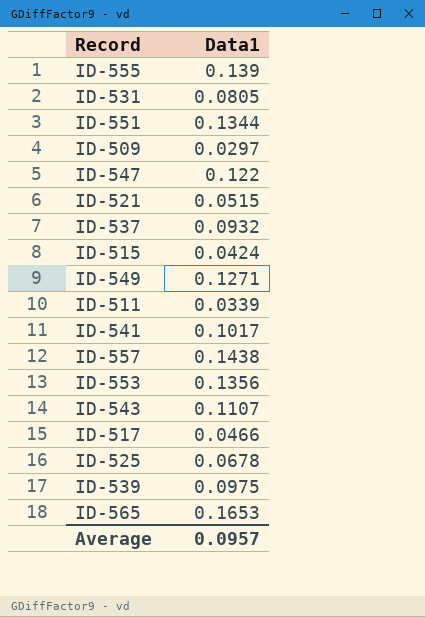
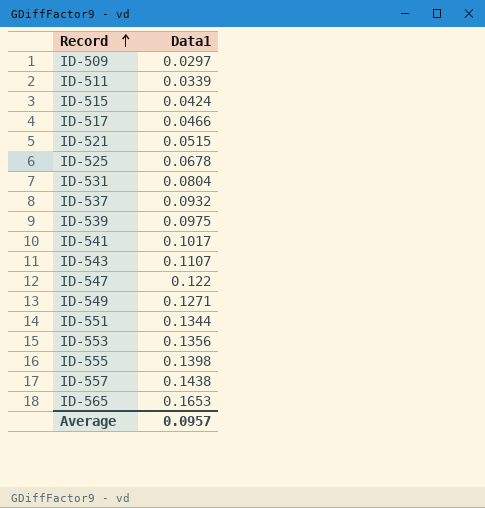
row order: none -> Record ascending
ID-531 | Data1: 0.0805 -> 0.0804
ID-555 | Data1: 0.139 -> 0.1398

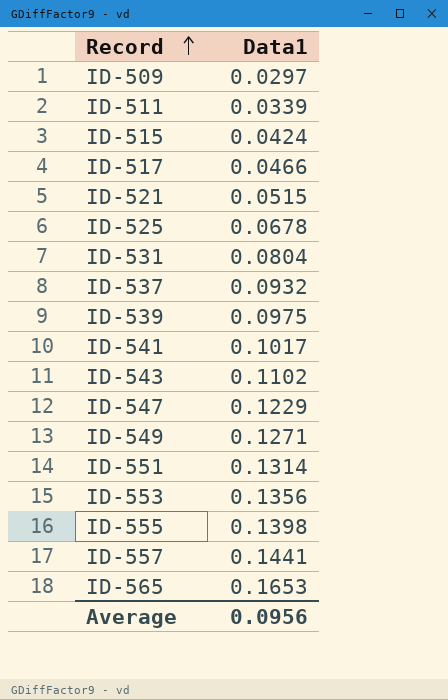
ID-543 | Data1: 0.1107 -> 0.1102
ID-547 | Data1: 0.122 -> 0.1229
ID-551 | Data1: 0.1344 -> 0.1314
ID-557 | Data1: 0.1438 -> 0.1441
Average | Data1: 0.0957 -> 0.0956

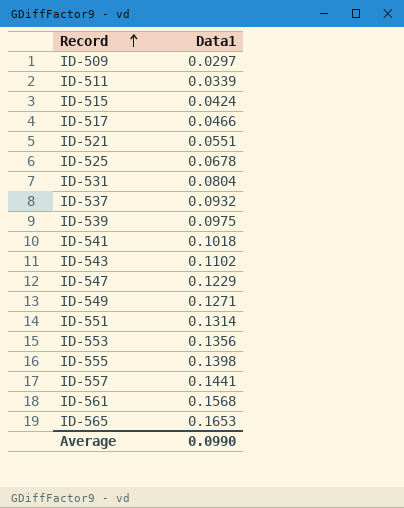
ID-521 | Data1: 0.0515 -> 0.0551
ID-541 | Data1: 0.1017 -> 0.1018
row ID-561: none -> 0.1568
Average | Data1: 0.0956 -> 0.0990

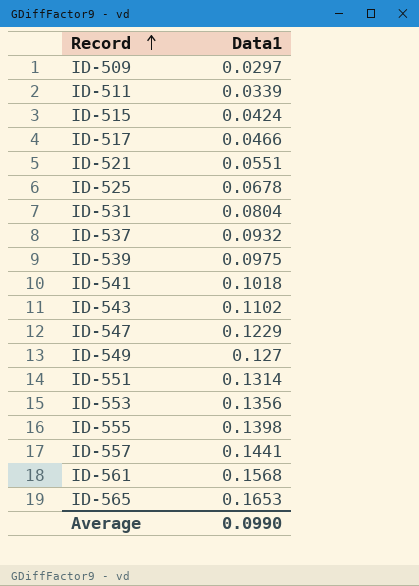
ID-549 | Data1: 0.1271 -> 0.127

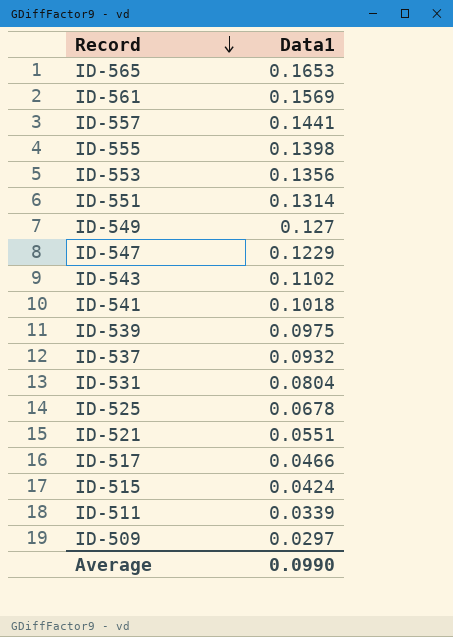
row order: Record ascending -> Record descending
ID-561 | Data1: 0.1568 -> 0.1569

